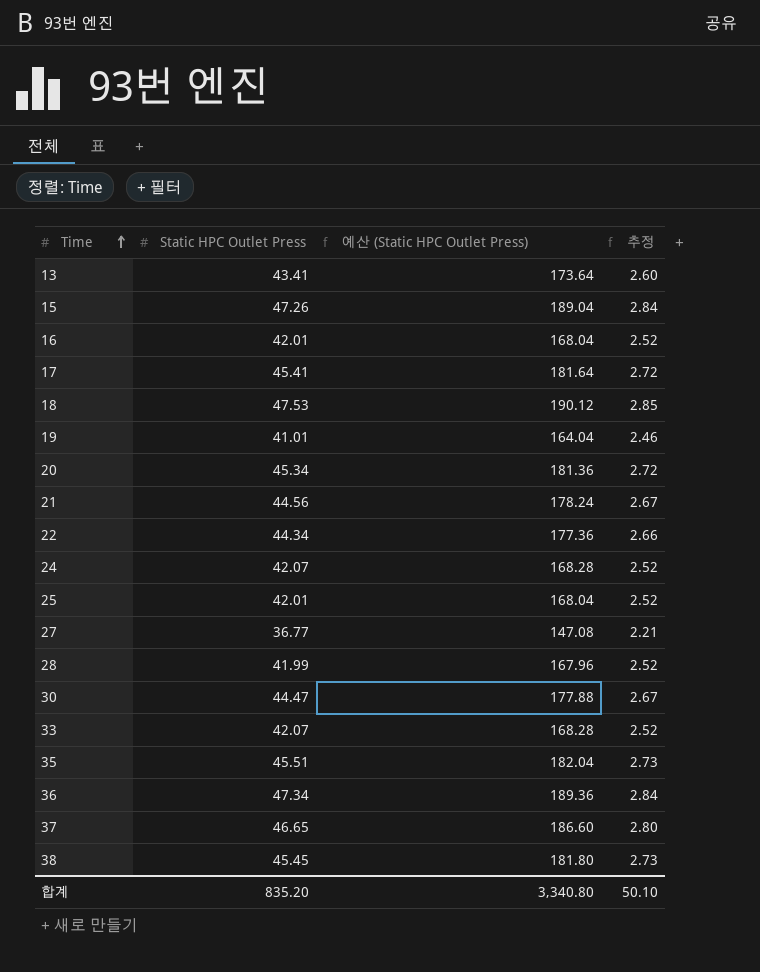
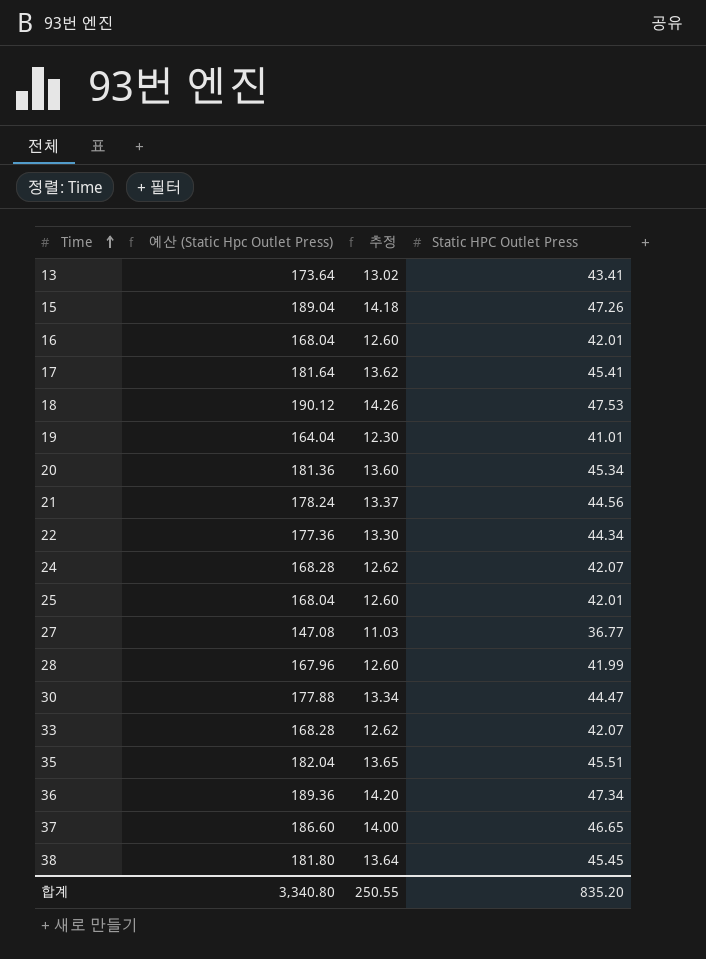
column name: 예산 (Static HPC Outlet Press) -> 예산 (Static Hpc Outlet Press)
column 추정 | formula: [Static HPC Outlet Press] * 0.06 -> [Static HPC Outlet Press] * 0.3
column Static HPC Outlet Press | position: 2 -> 4
합계 | 추정: 50.10 -> 250.55

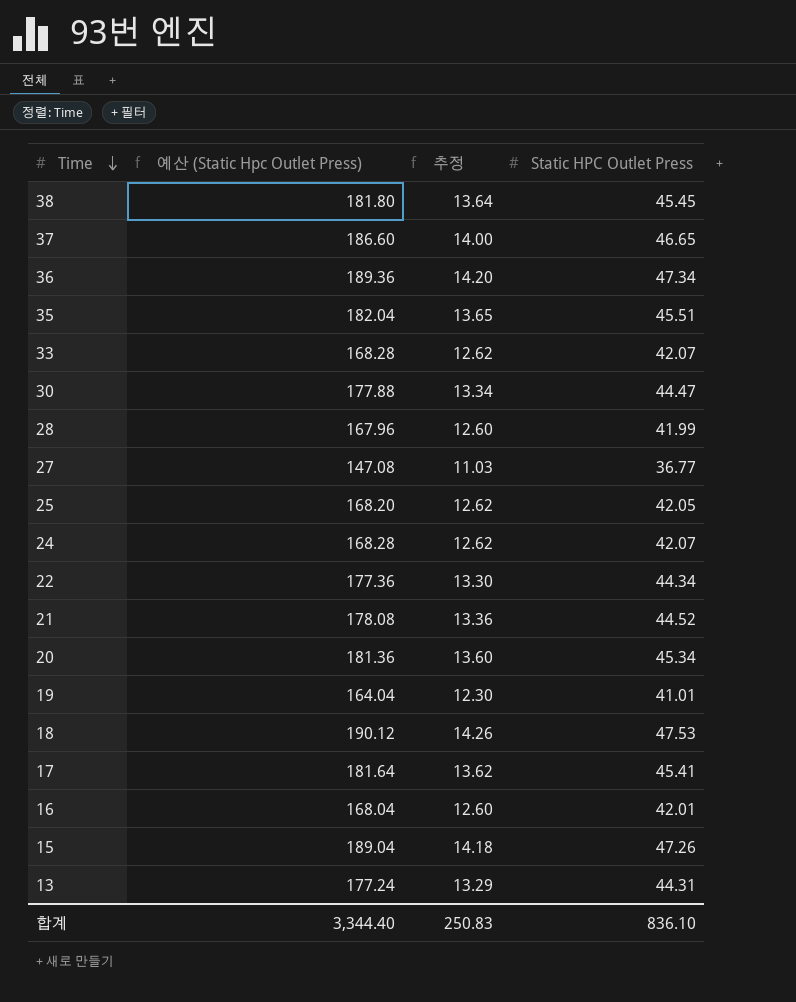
row order: Time ascending -> Time descending
25 | 예산 (Static Hpc Outlet Press): 168.04 -> 168.20
25 | 추정: 12.60 -> 12.62
25 | Static HPC Outlet Press: 42.01 -> 42.05
21 | 예산 (Static Hpc Outlet Press): 178.24 -> 178.08
21 | 추정: 13.37 -> 13.36
21 | Static HPC Outlet Press: 44.56 -> 44.52
13 | 예산 (Static Hpc Outlet Press): 173.64 -> 177.24
13 | 추정: 13.02 -> 13.29
13 | Static HPC Outlet Press: 43.41 -> 44.31
합계 | 예산 (Static Hpc Outlet Press): 3,340.80 -> 3,344.40
합계 | 추정: 250.55 -> 250.83
합계 | Static HPC Outlet Press: 835.20 -> 836.10

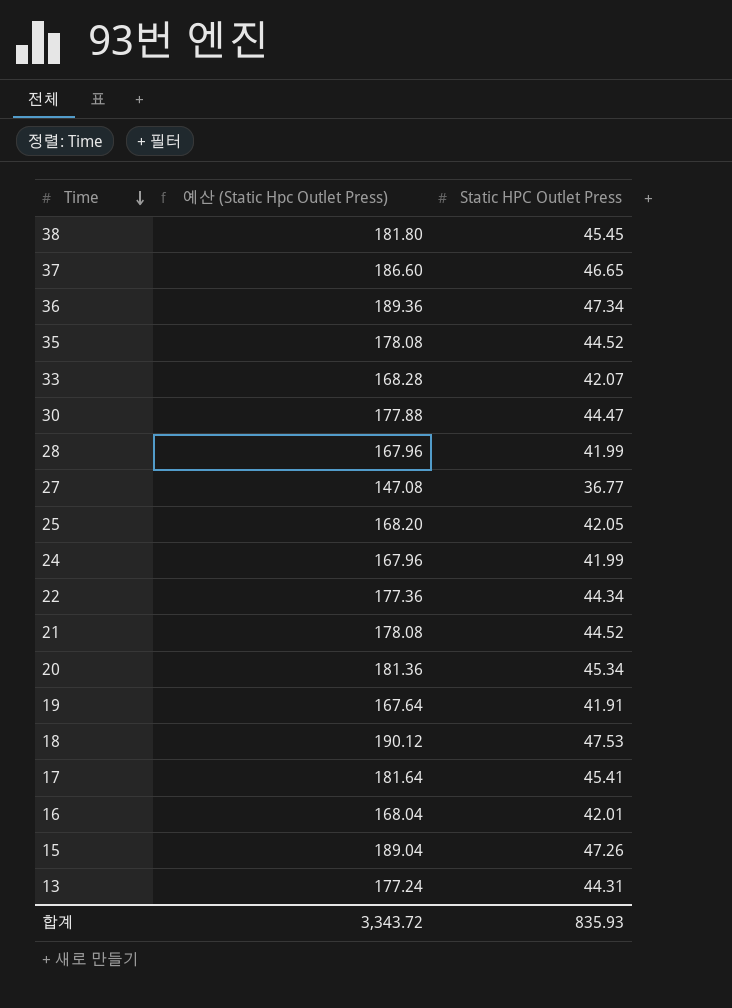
column 추정 | formula: [Static HPC Outlet Press] * 0.3 -> none
35 | 예산 (Static Hpc Outlet Press): 182.04 -> 178.08
35 | Static HPC Outlet Press: 45.51 -> 44.52
24 | 예산 (Static Hpc Outlet Press): 168.28 -> 167.96
24 | Static HPC Outlet Press: 42.07 -> 41.99
19 | 예산 (Static Hpc Outlet Press): 164.04 -> 167.64
19 | Static HPC Outlet Press: 41.01 -> 41.91
합계 | 예산 (Static Hpc Outlet Press): 3,344.40 -> 3,343.72
합계 | Static HPC Outlet Press: 836.10 -> 835.93

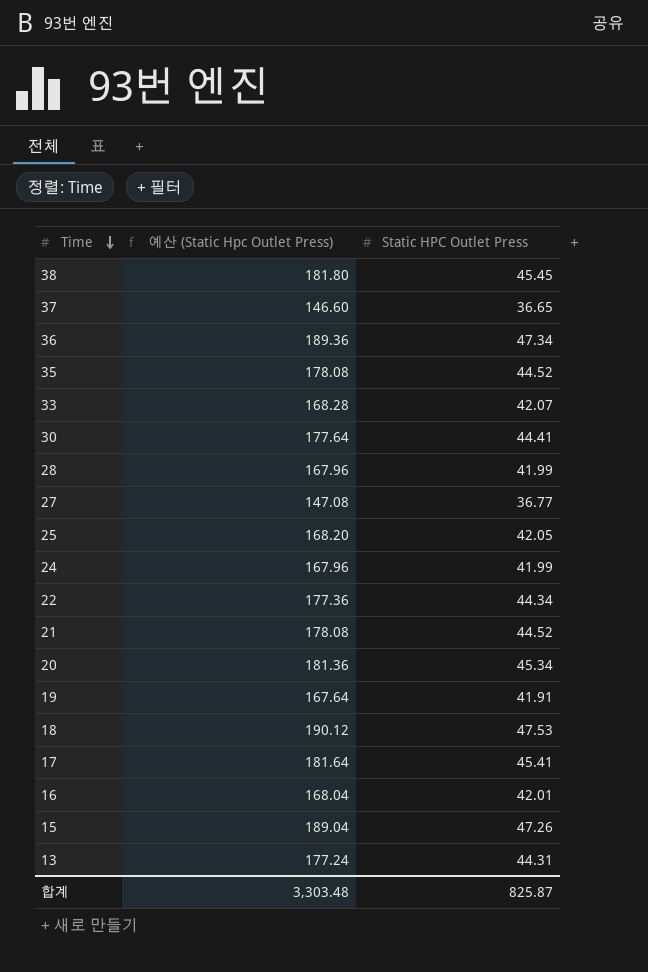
37 | 예산 (Static Hpc Outlet Press): 186.60 -> 146.60
37 | Static HPC Outlet Press: 46.65 -> 36.65
30 | 예산 (Static Hpc Outlet Press): 177.88 -> 177.64
30 | Static HPC Outlet Press: 44.47 -> 44.41
합계 | 예산 (Static Hpc Outlet Press): 3,343.72 -> 3,303.48
합계 | Static HPC Outlet Press: 835.93 -> 825.87

